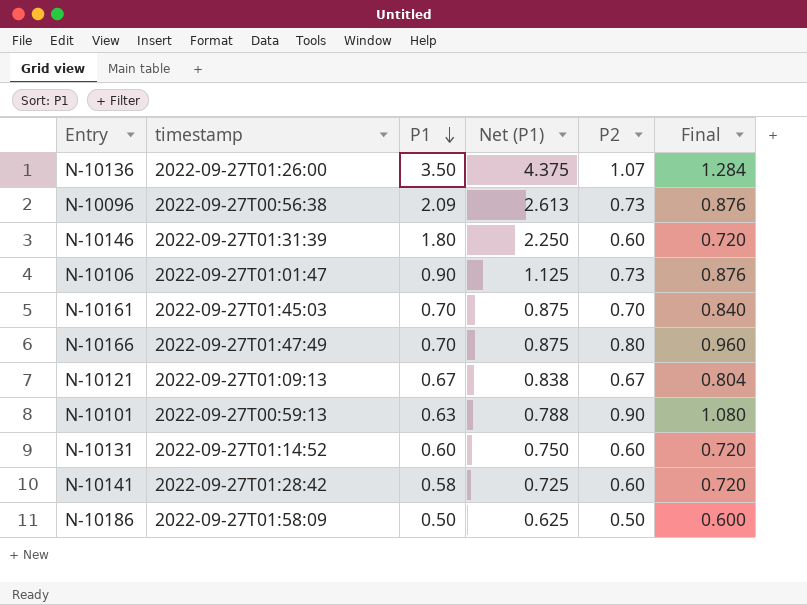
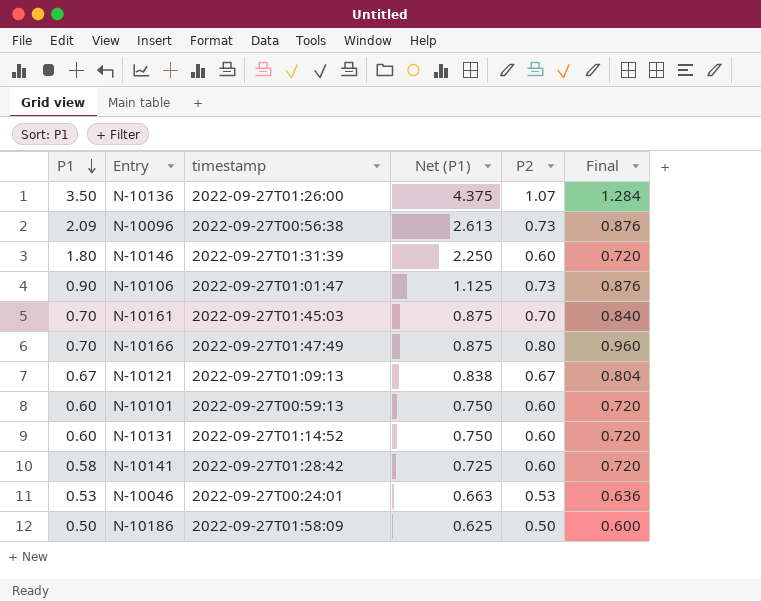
column P1 | position: 3 -> 1
N-10101 | P1: 0.63 -> 0.60
N-10101 | Net (P1): 0.788 -> 0.750
N-10101 | P2: 0.90 -> 0.60
N-10101 | Final: 1.080 -> 0.720
row N-10046: none -> 0.53 | 2022-09-27T00:24:01 | 0.663 | 0.53 | 0.636

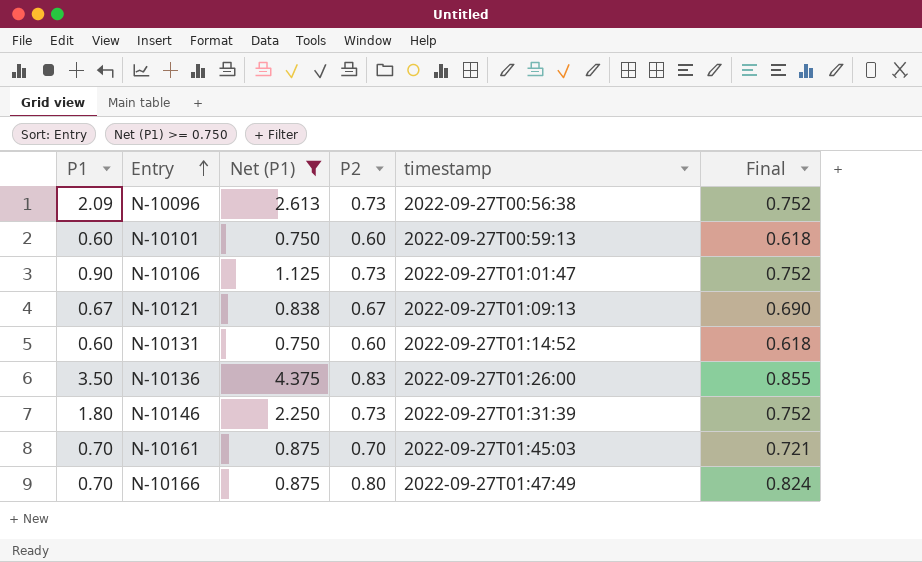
filter: none -> Net (P1) >= 0.750
row order: P1 descending -> Entry ascending
column timestamp | position: 3 -> 5
column Final | formula: [P2] * 1.2 -> [P2] * 1.03
N-10136 | P2: 1.07 -> 0.83
N-10146 | P2: 0.60 -> 0.73

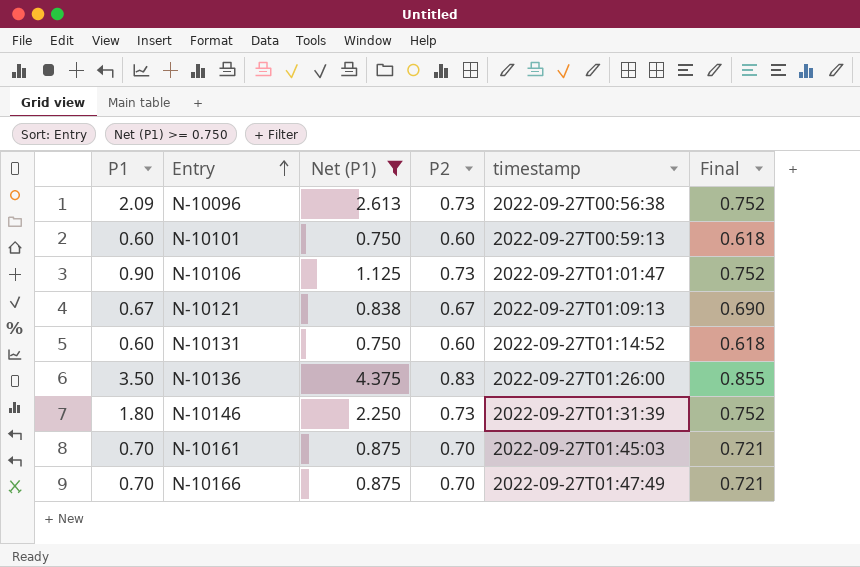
N-10166 | P2: 0.80 -> 0.70
N-10166 | Final: 0.824 -> 0.721

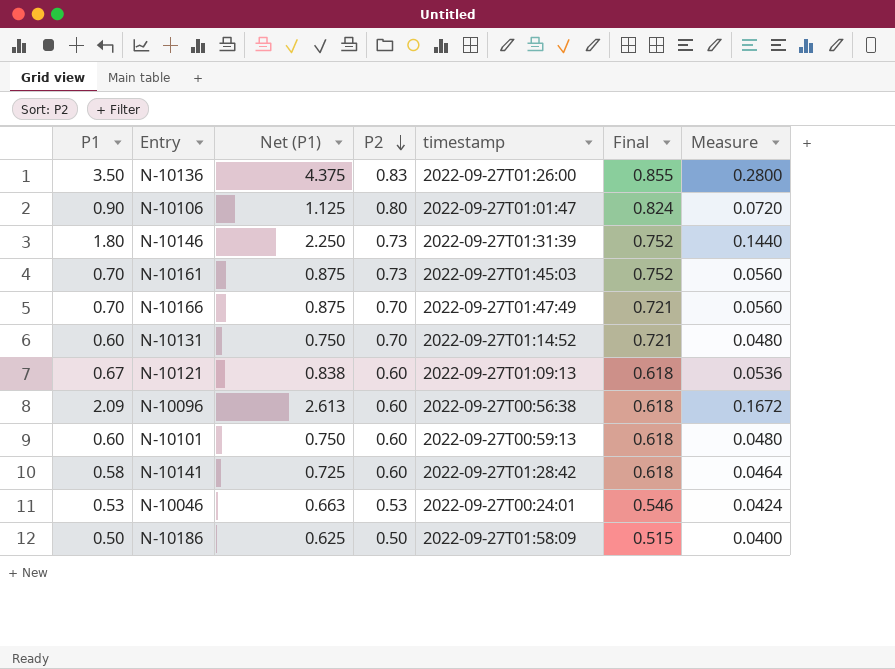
filter: Net (P1) >= 0.750 -> none
row order: Entry ascending -> P2 descending
column Measure | formula: none -> [P1] * 0.08
N-10106 | P2: 0.73 -> 0.80
N-10106 | Final: 0.752 -> 0.824
N-10161 | P2: 0.70 -> 0.73
N-10161 | Final: 0.721 -> 0.752
N-10131 | P2: 0.60 -> 0.70
N-10131 | Final: 0.618 -> 0.721
N-10121 | P2: 0.67 -> 0.60
N-10121 | Final: 0.690 -> 0.618
N-10096 | P2: 0.73 -> 0.60
N-10096 | Final: 0.752 -> 0.618

